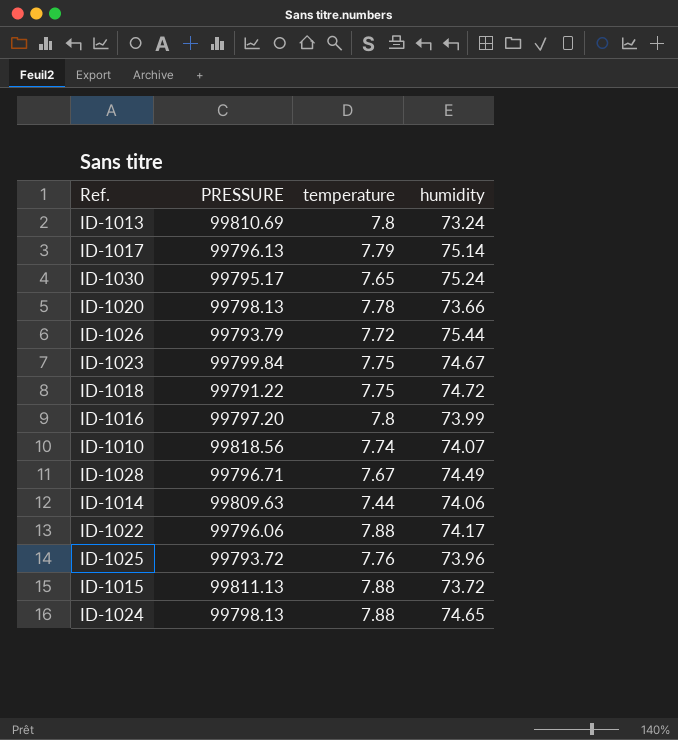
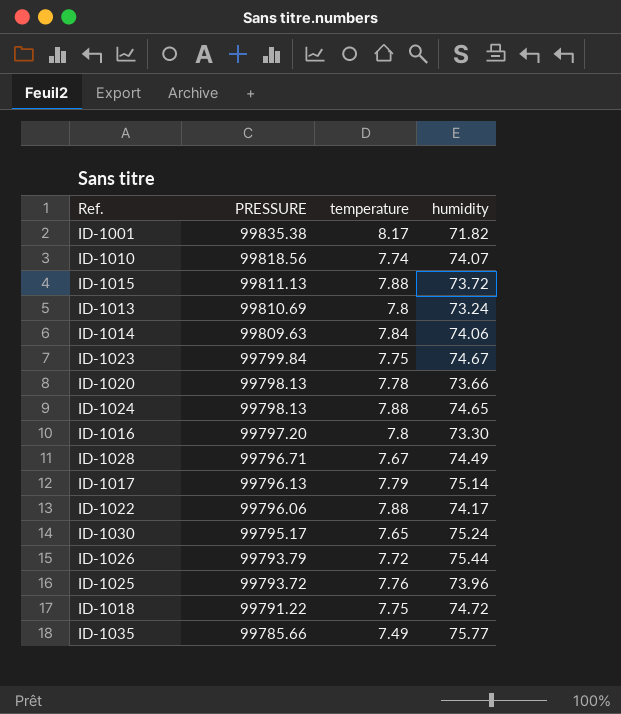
row order: none -> PRESSURE descending
row ID-1001: none -> 99835.38 | 8.17 | 71.82
ID-1014 | temperature: 7.44 -> 7.84
ID-1016 | humidity: 73.99 -> 73.30
row ID-1035: none -> 99785.66 | 7.49 | 75.77

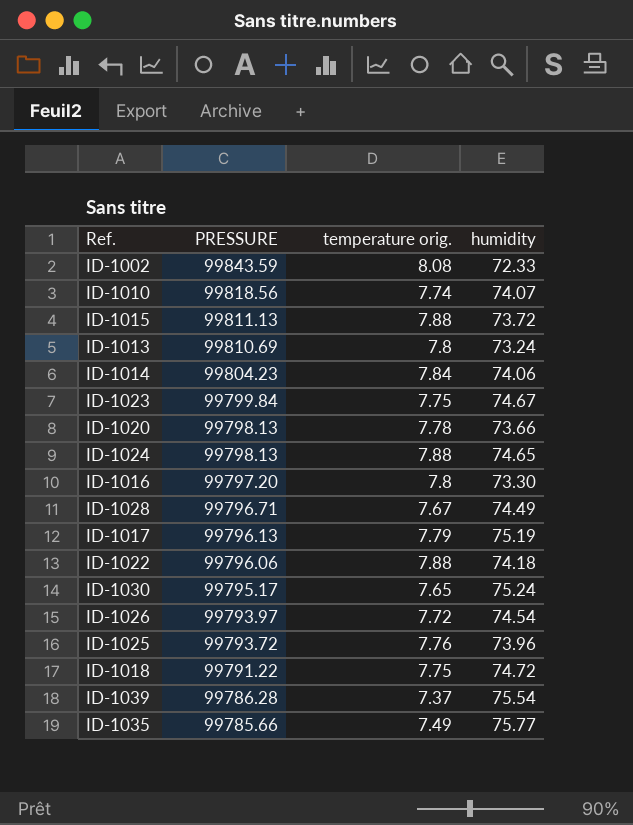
column name: temperature -> temperature orig.
row ID-1001: 99835.38 | 8.17 | 71.82 -> none
row ID-1002: none -> 99843.59 | 8.08 | 72.33
ID-1014 | PRESSURE: 99809.63 -> 99804.23
ID-1017 | humidity: 75.14 -> 75.19
ID-1022 | humidity: 74.17 -> 74.18
ID-1026 | PRESSURE: 99793.79 -> 99793.97
ID-1026 | humidity: 75.44 -> 74.54
row ID-1039: none -> 99786.28 | 7.37 | 75.54

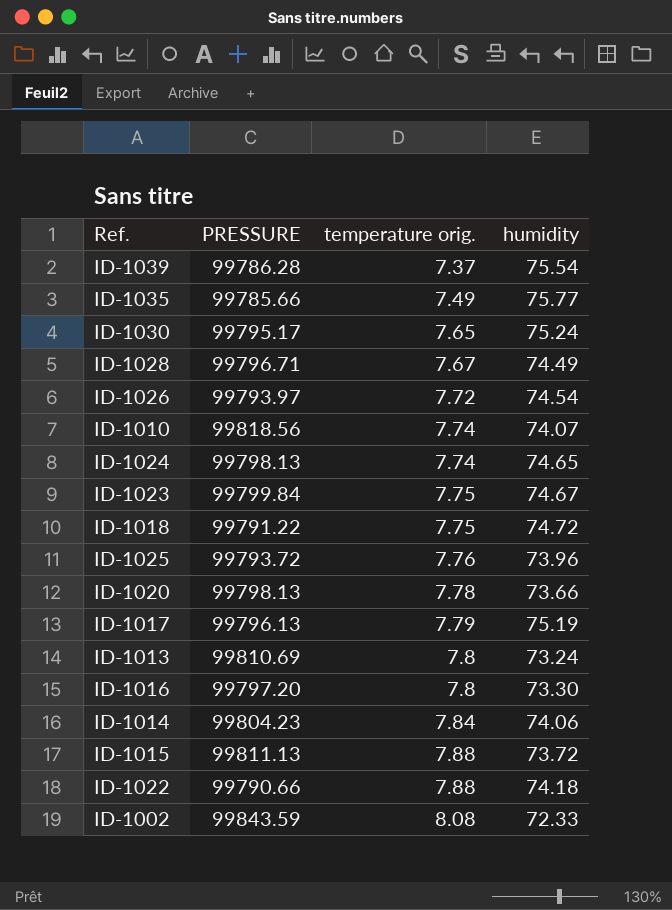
row order: PRESSURE descending -> temperature orig. ascending
ID-1024 | temperature orig.: 7.88 -> 7.74
ID-1022 | PRESSURE: 99796.06 -> 99790.66

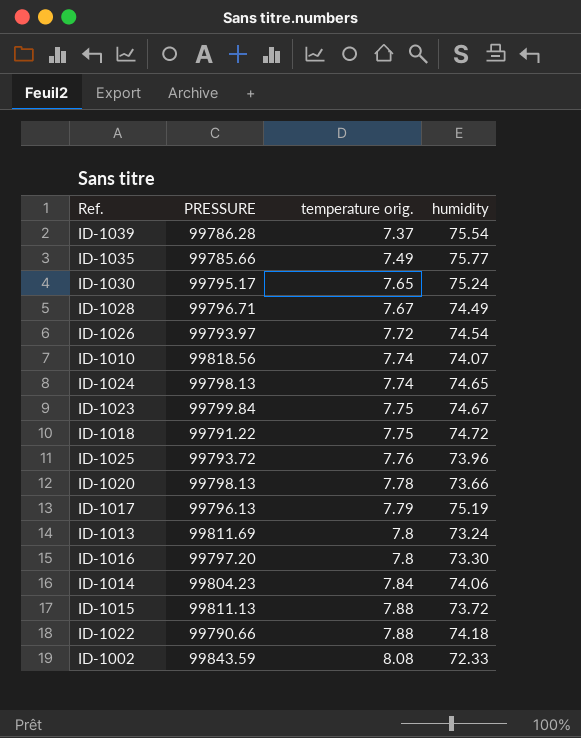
ID-1013 | PRESSURE: 99810.69 -> 99811.69

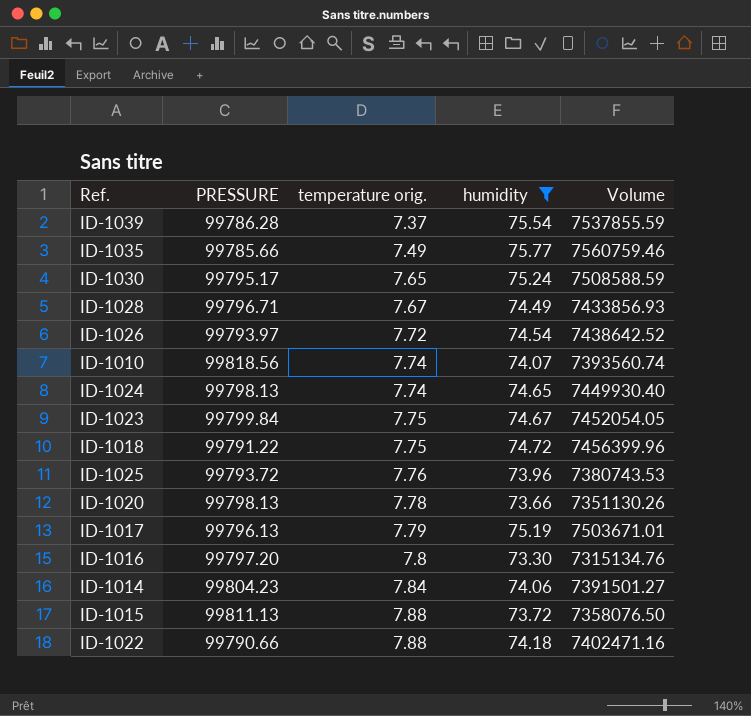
filter: none -> humidity >= 73.30
column Volume | formula: none -> [PRESSURE] * [humidity]

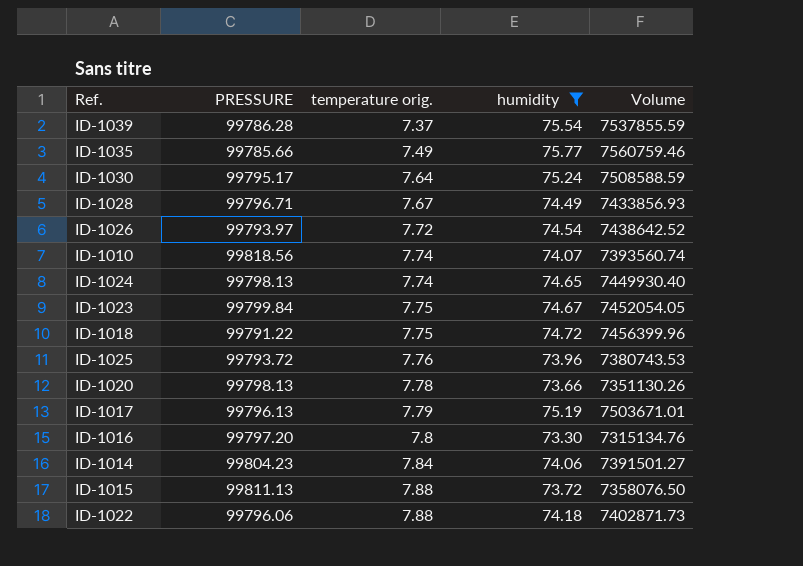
ID-1030 | temperature orig.: 7.65 -> 7.64
ID-1022 | PRESSURE: 99790.66 -> 99796.06
ID-1022 | Volume: 7402471.16 -> 7402871.73

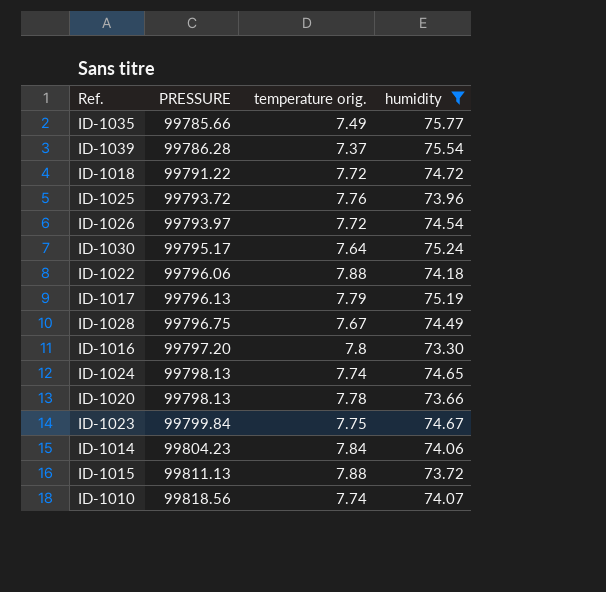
row order: temperature orig. ascending -> PRESSURE ascending
column Volume | formula: [PRESSURE] * [humidity] -> none
ID-1018 | temperature orig.: 7.75 -> 7.72
ID-1028 | PRESSURE: 99796.71 -> 99796.75

